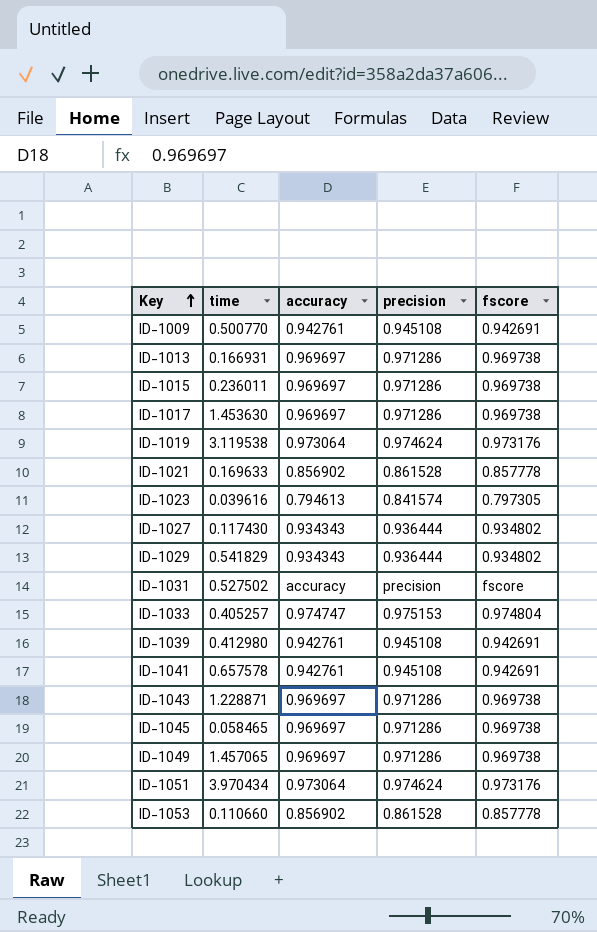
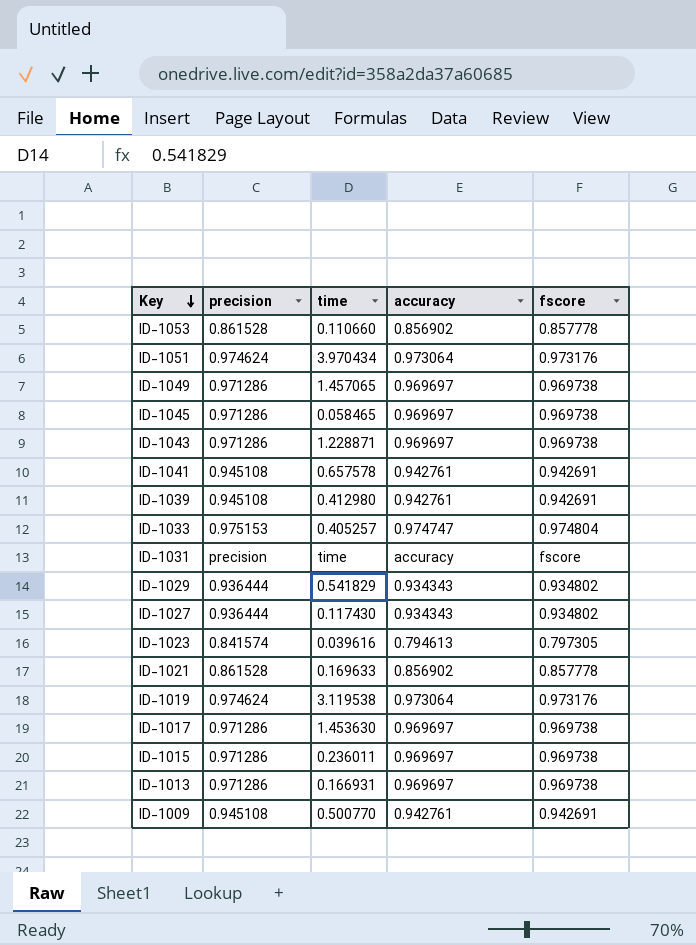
row order: Key ascending -> Key descending
column precision | position: 4 -> 2
ID-1031 | time: 0.527502 -> time

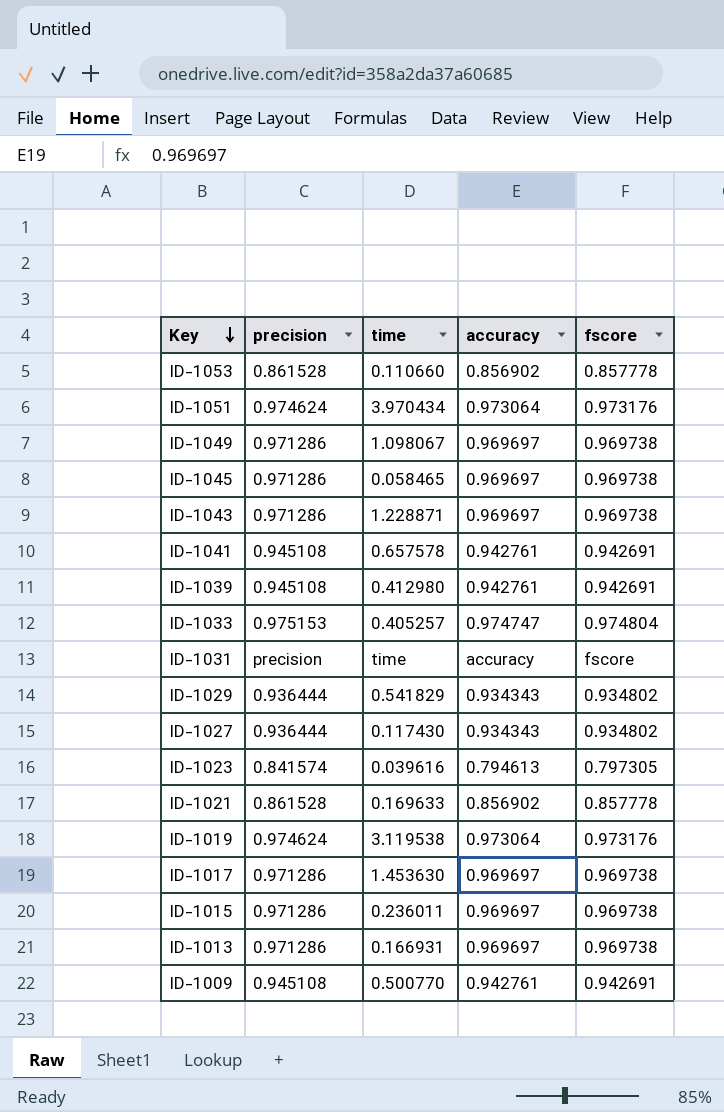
ID-1049 | time: 1.457065 -> 1.098067

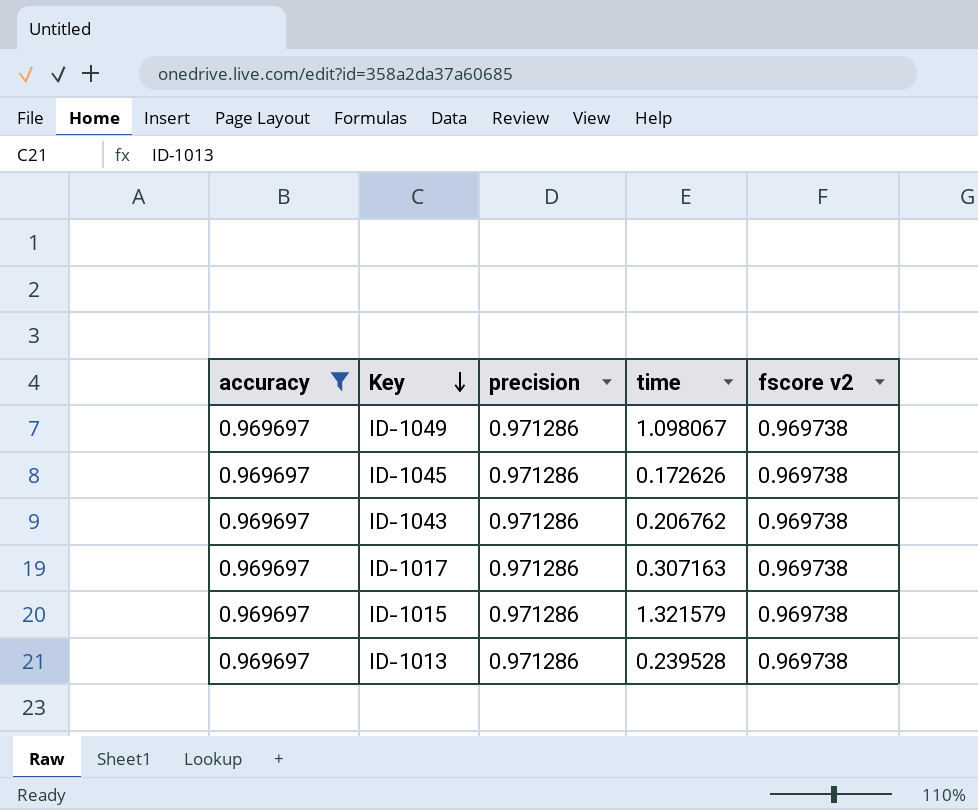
filter: none -> accuracy = 0.969697
column accuracy | position: 4 -> 1
column name: fscore -> fscore v2
ID-1045 | time: 0.058465 -> 0.172626
ID-1043 | time: 1.228871 -> 0.206762
ID-1017 | time: 1.453630 -> 0.307163
ID-1015 | time: 0.236011 -> 1.321579
ID-1013 | time: 0.166931 -> 0.239528

